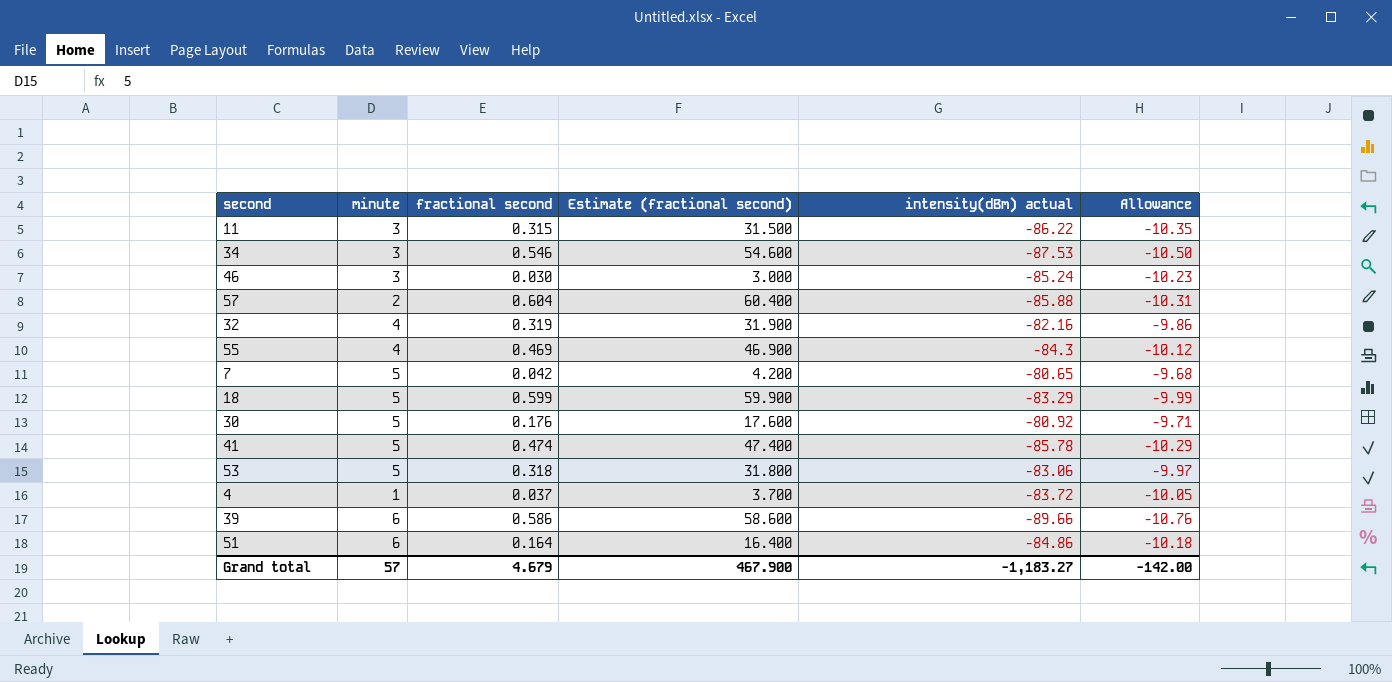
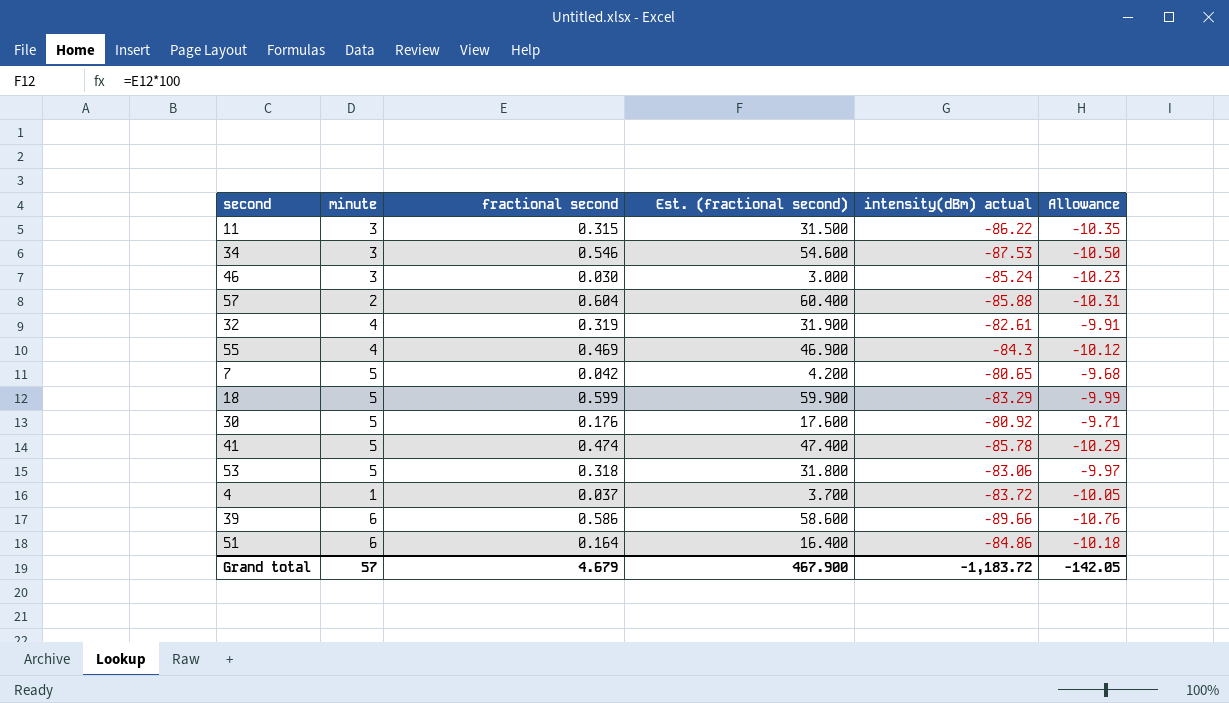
column name: Estimate (fractional second) -> Est. (fractional second)
32 | intensity(dBm) actual: -82.16 -> -82.61
32 | Allowance: -9.86 -> -9.91
Grand total | intensity(dBm) actual: -1,183.27 -> -1,183.72
Grand total | Allowance: -142.00 -> -142.05

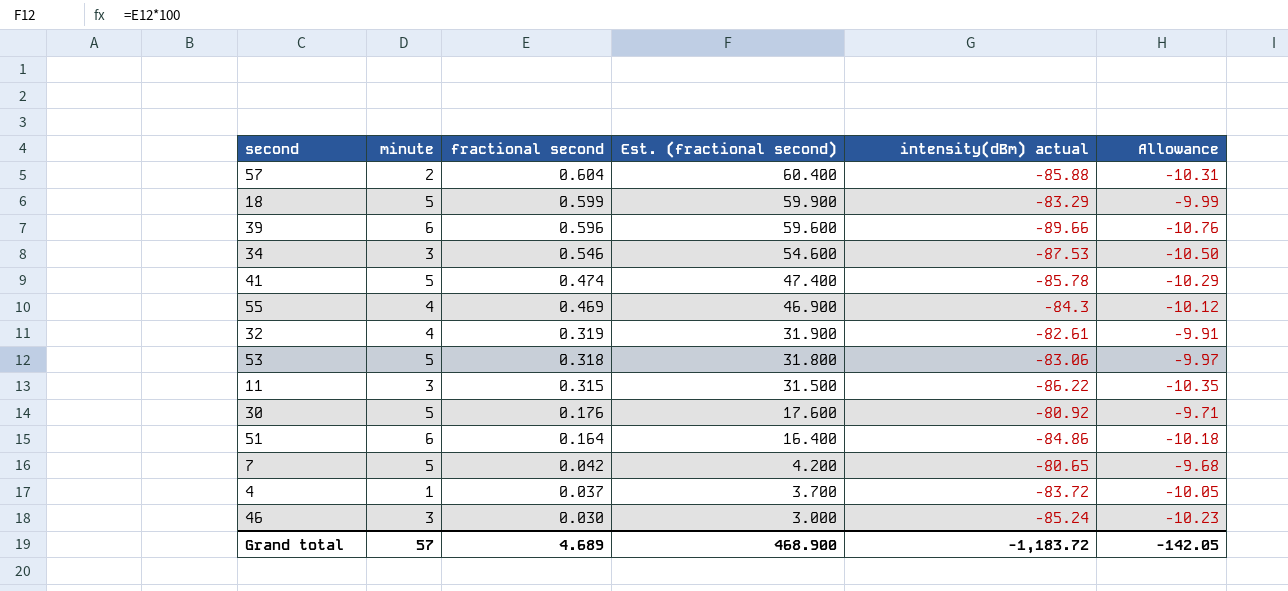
row order: none -> fractional second descending
39 | fractional second: 0.586 -> 0.596
39 | Est. (fractional second): 58.600 -> 59.600
Grand total | fractional second: 4.679 -> 4.689
Grand total | Est. (fractional second): 467.900 -> 468.900

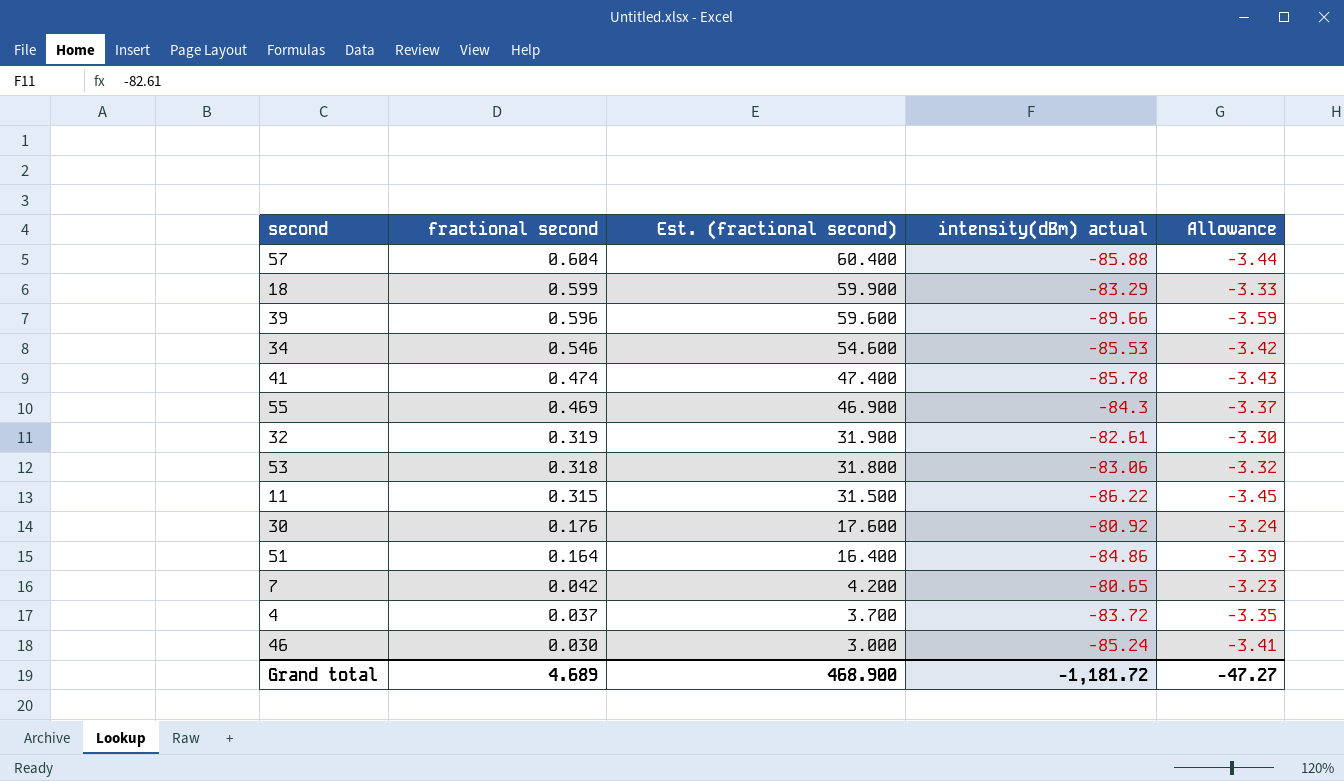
column minute | position: 2 -> none
column Allowance | formula: [intensity(dBm) actual] * 0.12 -> [intensity(dBm) actual] * 0.04
34 | intensity(dBm) actual: -87.53 -> -85.53
Grand total | intensity(dBm) actual: -1,183.72 -> -1,181.72
Grand total | Allowance: -142.05 -> -47.27

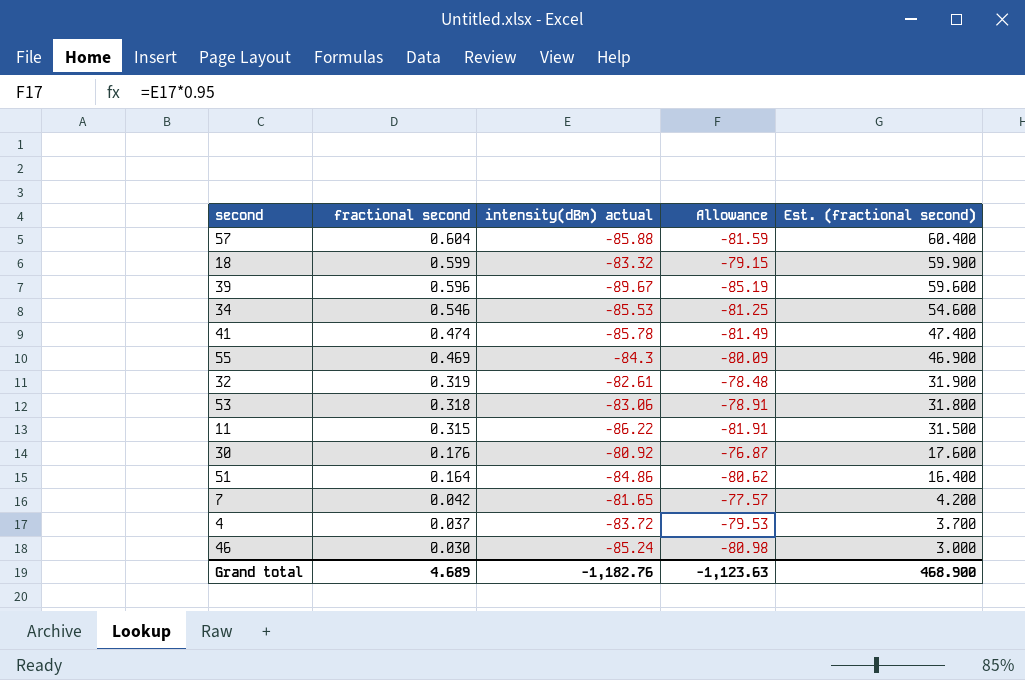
column Allowance | formula: [intensity(dBm) actual] * 0.04 -> [intensity(dBm) actual] * 0.95
column Est. (fractional second) | position: 3 -> 5
18 | intensity(dBm) actual: -83.29 -> -83.32
39 | intensity(dBm) actual: -89.66 -> -89.67
7 | intensity(dBm) actual: -80.65 -> -81.65
Grand total | intensity(dBm) actual: -1,181.72 -> -1,182.76
Grand total | Allowance: -47.27 -> -1,123.63

